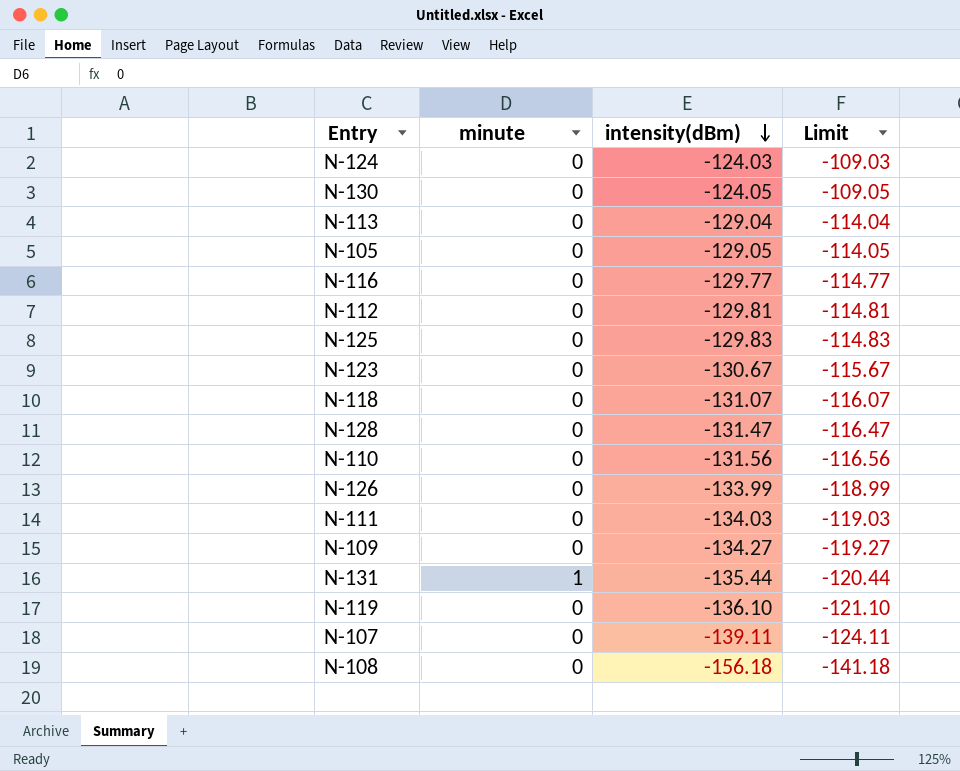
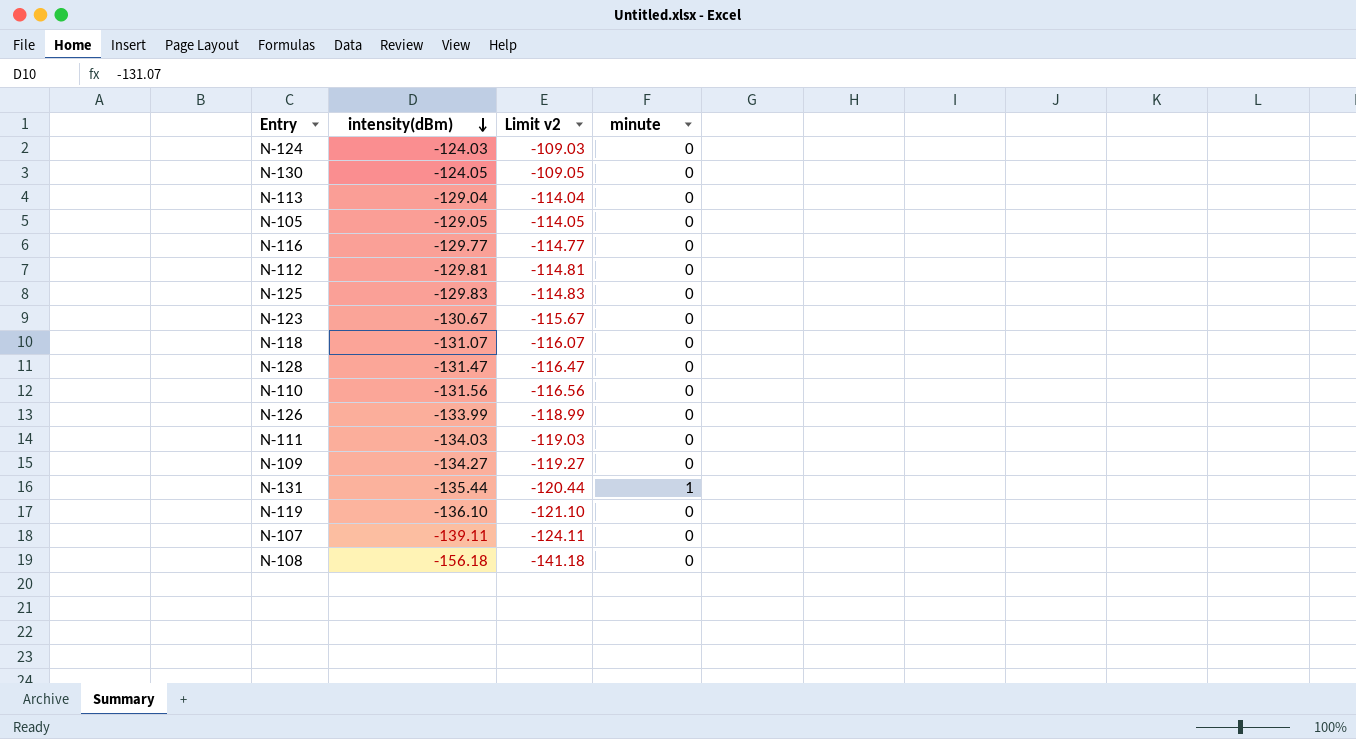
column name: Limit -> Limit v2
column minute | position: 2 -> 4

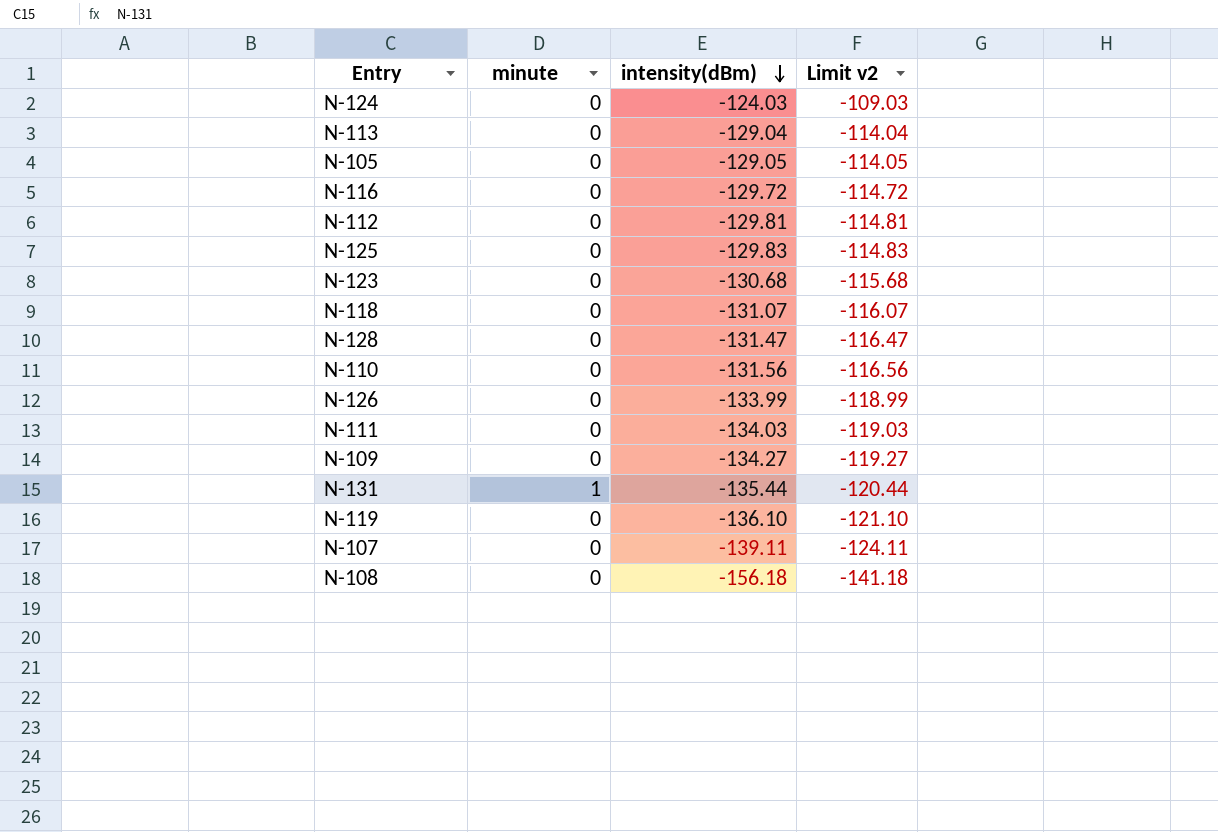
column minute | position: 4 -> 2
row N-130: -124.05 | -109.05 | 0 -> none
N-116 | intensity(dBm): -129.77 -> -129.72
N-116 | Limit v2: -114.77 -> -114.72
N-123 | intensity(dBm): -130.67 -> -130.68
N-123 | Limit v2: -115.67 -> -115.68

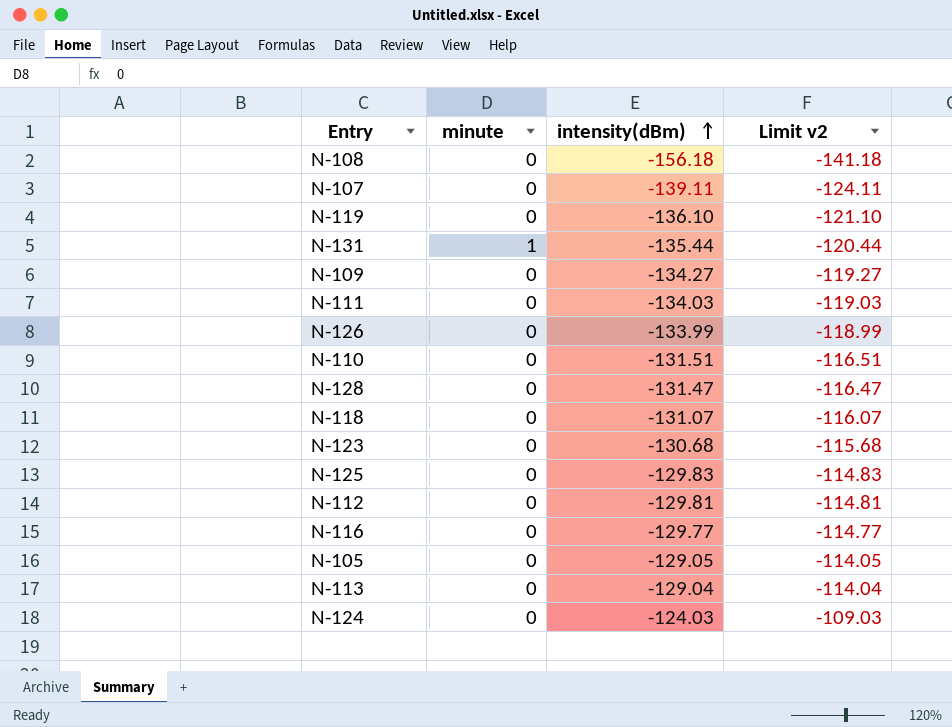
row order: intensity(dBm) descending -> intensity(dBm) ascending
N-110 | intensity(dBm): -131.56 -> -131.51
N-110 | Limit v2: -116.56 -> -116.51
N-116 | intensity(dBm): -129.72 -> -129.77
N-116 | Limit v2: -114.72 -> -114.77

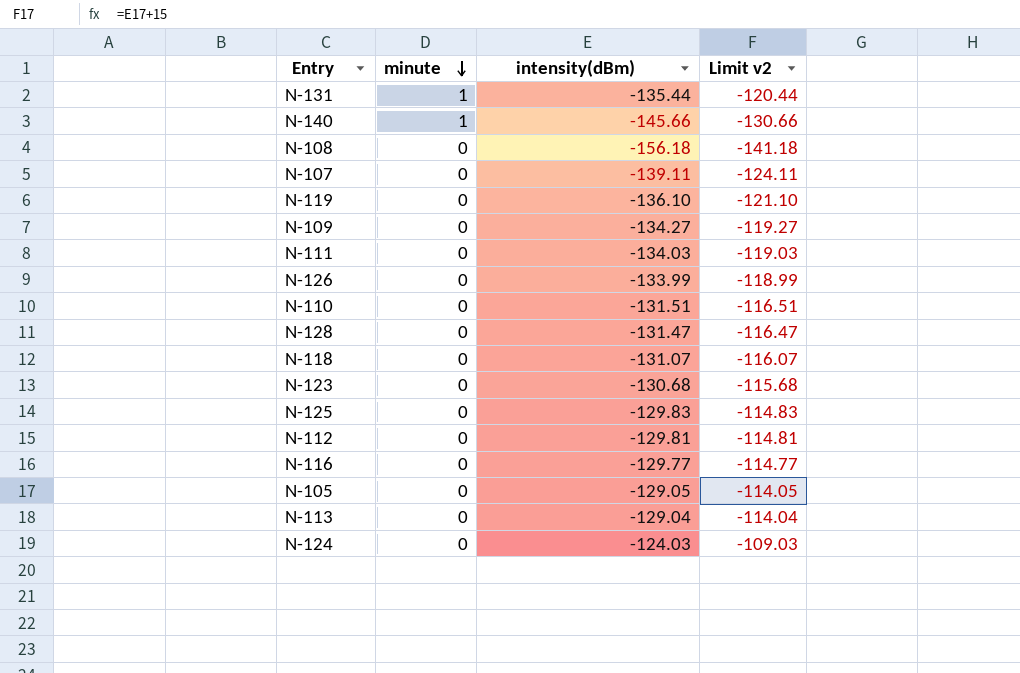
row order: intensity(dBm) ascending -> minute descending
row N-140: none -> 1 | -145.66 | -130.66

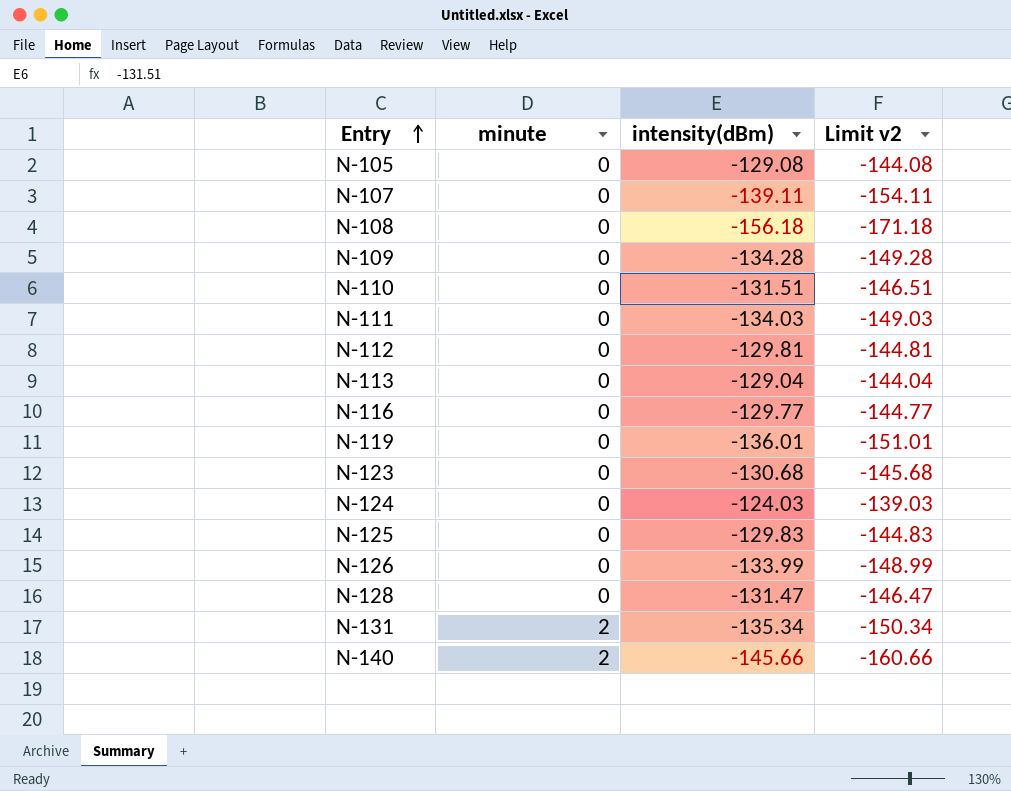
row order: minute descending -> Entry ascending
column Limit v2 | formula: [intensity(dBm)] + 15 -> [intensity(dBm)] - 15
row N-118: 0 | -131.07 | -116.07 -> none
N-105 | intensity(dBm): -129.05 -> -129.08
N-109 | intensity(dBm): -134.27 -> -134.28
N-119 | intensity(dBm): -136.10 -> -136.01
N-131 | minute: 1 -> 2
N-131 | intensity(dBm): -135.44 -> -135.34
N-140 | minute: 1 -> 2

